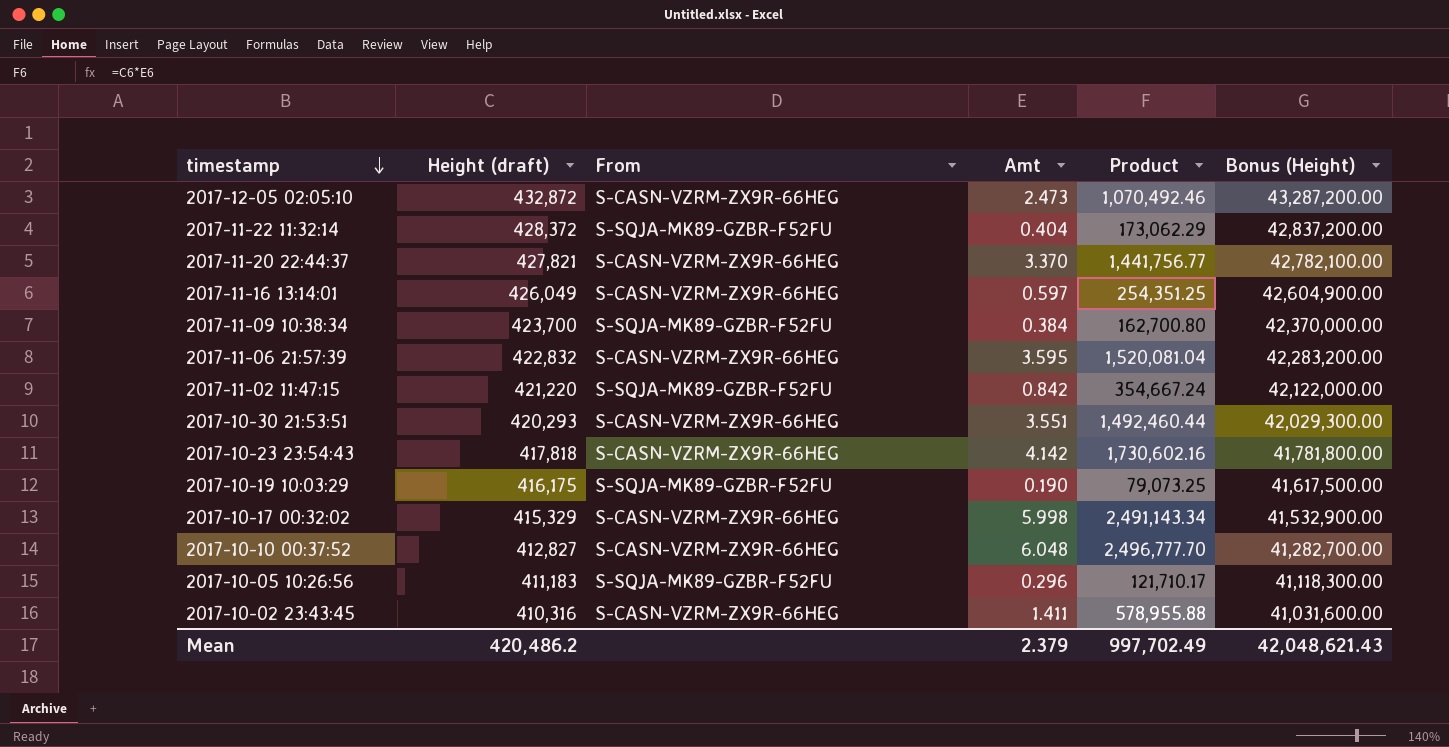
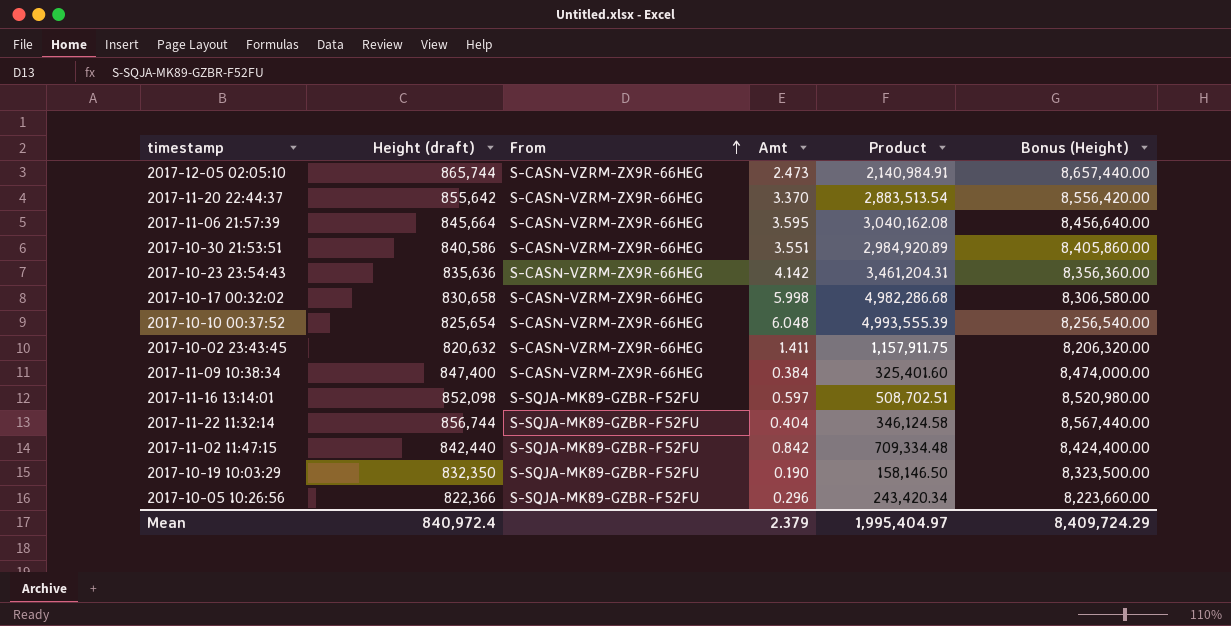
row order: timestamp descending -> From ascending
column Bonus (Height) | formula: [Height (draft)] * 100 -> [Height (draft)] * 10
2017-12-05 02:05:10 | Height (draft): 432,872 -> 865,744
2017-12-05 02:05:10 | Product: 1,070,492.46 -> 2,140,984.91
2017-11-20 22:44:37 | Height (draft): 427,821 -> 855,642
2017-11-20 22:44:37 | Product: 1,441,756.77 -> 2,883,513.54
2017-11-06 21:57:39 | Height (draft): 422,832 -> 845,664
2017-11-06 21:57:39 | Product: 1,520,081.04 -> 3,040,162.08
2017-10-30 21:53:51 | Height (draft): 420,293 -> 840,586
2017-10-30 21:53:51 | Product: 1,492,460.44 -> 2,984,920.89
2017-10-23 23:54:43 | Height (draft): 417,818 -> 835,636
2017-10-23 23:54:43 | Product: 1,730,602.16 -> 3,461,204.31
2017-10-17 00:32:02 | Height (draft): 415,329 -> 830,658
2017-10-17 00:32:02 | Product: 2,491,143.34 -> 4,982,286.68
2017-10-10 00:37:52 | Height (draft): 412,827 -> 825,654
2017-10-10 00:37:52 | Product: 2,496,777.70 -> 4,993,555.39
2017-10-02 23:43:45 | Height (draft): 410,316 -> 820,632
2017-10-02 23:43:45 | Product: 578,955.88 -> 1,157,911.75
2017-11-09 10:38:34 | Height (draft): 423,700 -> 847,400
2017-11-09 10:38:34 | From: S-SQJA-MK89-GZBR-F52FU -> S-CASN-VZRM-ZX9R-66HEG
2017-11-09 10:38:34 | Product: 162,700.80 -> 325,401.60
2017-11-16 13:14:01 | Height (draft): 426,049 -> 852,098
2017-11-16 13:14:01 | From: S-CASN-VZRM-ZX9R-66HEG -> S-SQJA-MK89-GZBR-F52FU
2017-11-16 13:14:01 | Product: 254,351.25 -> 508,702.51
2017-11-22 11:32:14 | Height (draft): 428,372 -> 856,744
2017-11-22 11:32:14 | Product: 173,062.29 -> 346,124.58
2017-11-02 11:47:15 | Height (draft): 421,220 -> 842,440
2017-11-02 11:47:15 | Product: 354,667.24 -> 709,334.48
2017-10-19 10:03:29 | Height (draft): 416,175 -> 832,350
2017-10-19 10:03:29 | Product: 79,073.25 -> 158,146.50
2017-10-05 10:26:56 | Height (draft): 411,183 -> 822,366
2017-10-05 10:26:56 | Product: 121,710.17 -> 243,420.34
Mean | Height (draft): 420,486.2 -> 840,972.4
Mean | Product: 997,702.49 -> 1,995,404.97
Mean | Bonus (Height): 42,048,621.43 -> 8,409,724.29

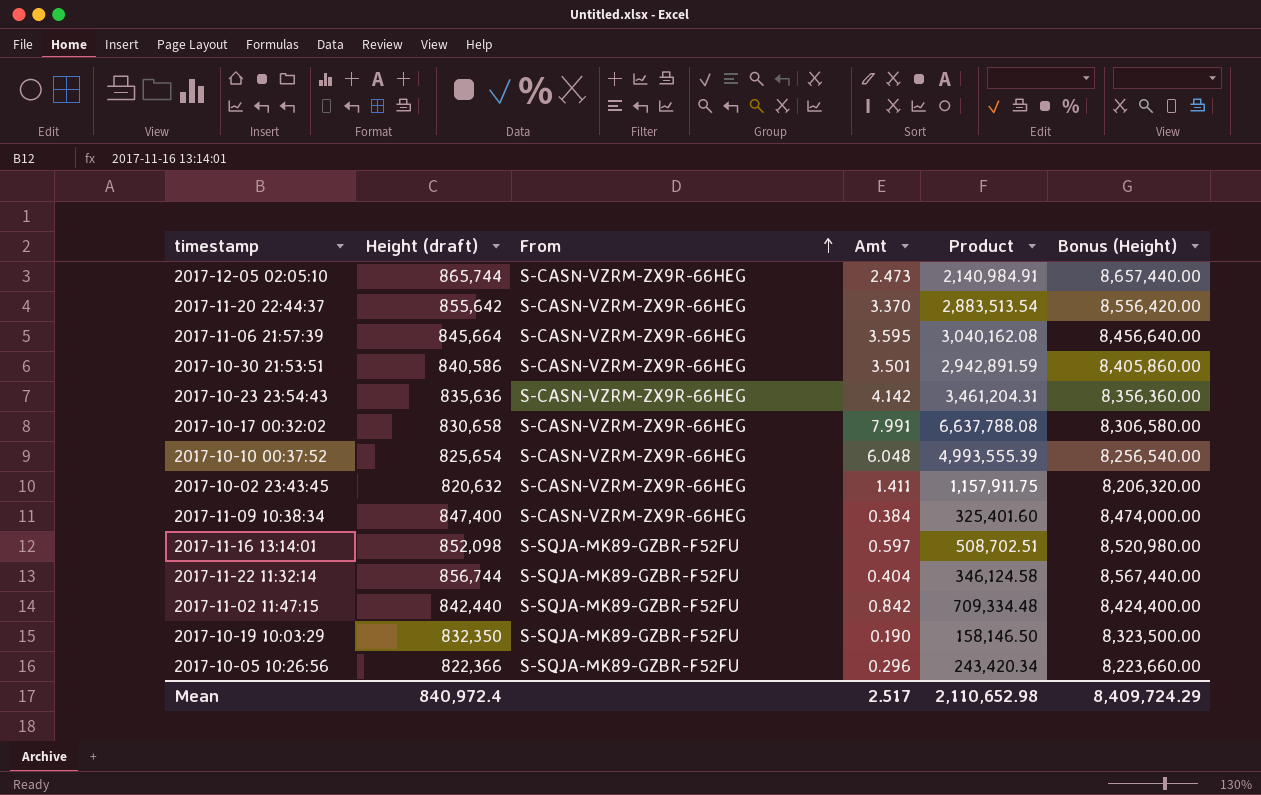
2017-10-30 21:53:51 | Amt: 3.551 -> 3.501
2017-10-30 21:53:51 | Product: 2,984,920.89 -> 2,942,891.59
2017-10-17 00:32:02 | Amt: 5.998 -> 7.991
2017-10-17 00:32:02 | Product: 4,982,286.68 -> 6,637,788.08
Mean | Amt: 2.379 -> 2.517
Mean | Product: 1,995,404.97 -> 2,110,652.98

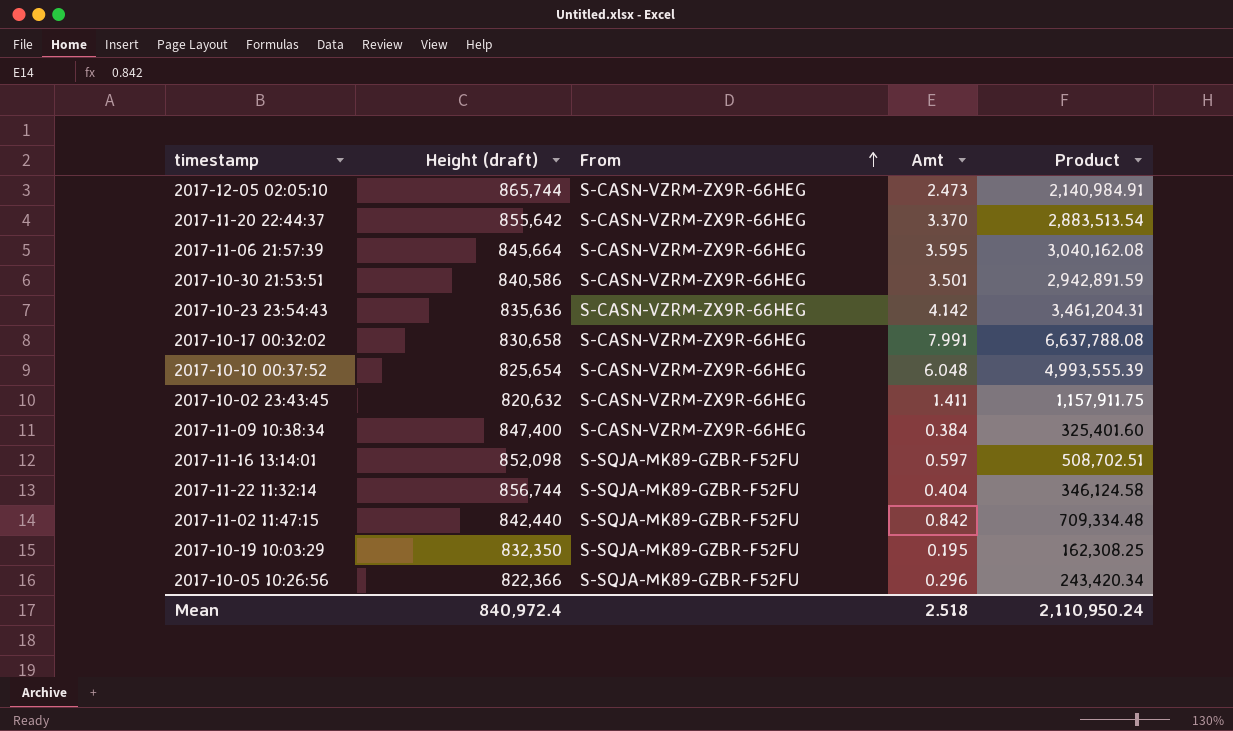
column Bonus (Height) | formula: [Height (draft)] * 10 -> none
2017-10-19 10:03:29 | Amt: 0.190 -> 0.195
2017-10-19 10:03:29 | Product: 158,146.50 -> 162,308.25
Mean | Amt: 2.517 -> 2.518
Mean | Product: 2,110,652.98 -> 2,110,950.24

